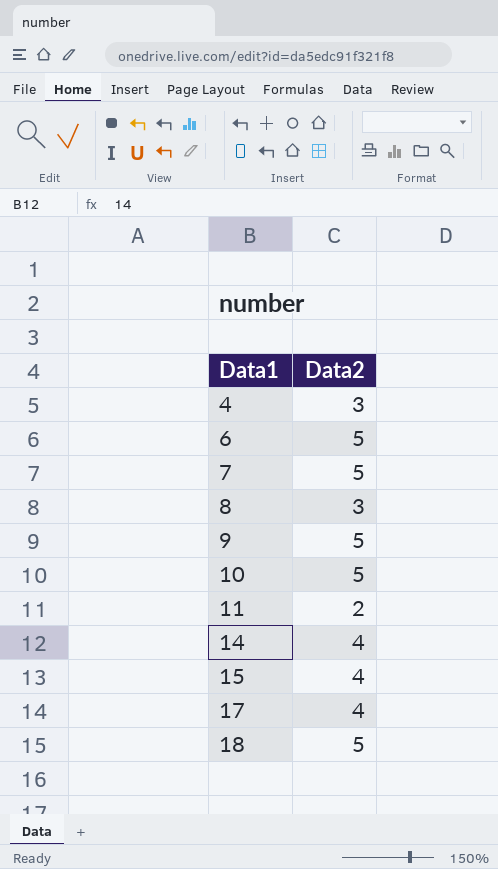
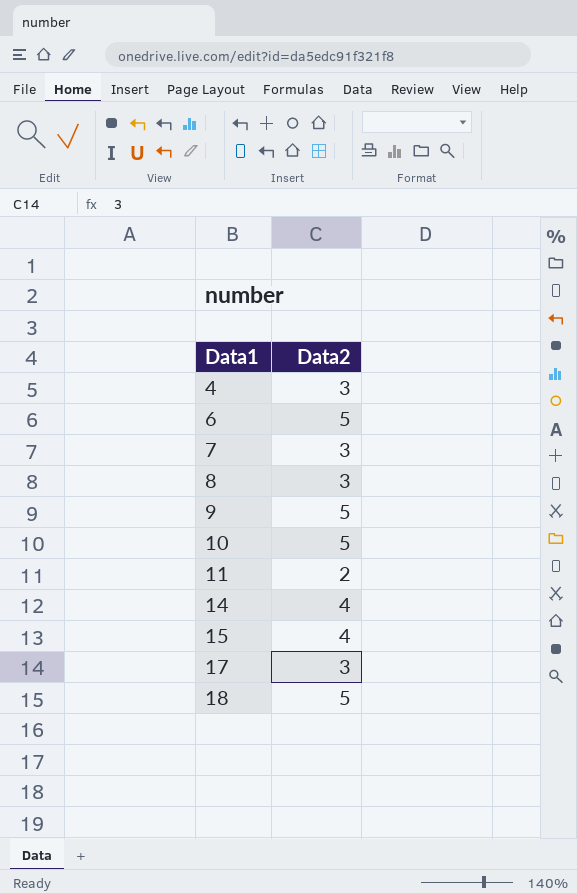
7 | Data2: 5 -> 3
17 | Data2: 4 -> 3

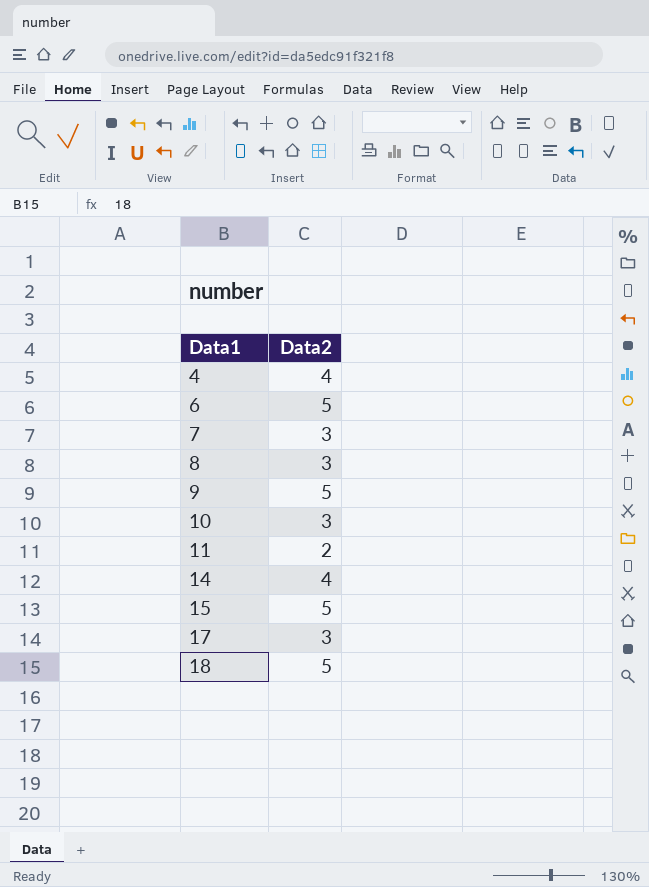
4 | Data2: 3 -> 4
10 | Data2: 5 -> 3
15 | Data2: 4 -> 5

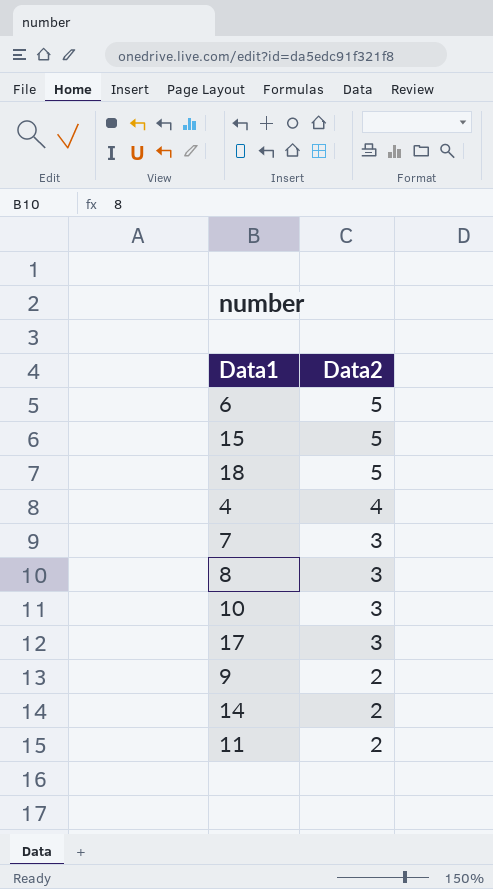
row order: Data1 ascending -> Data2 descending
9 | Data2: 5 -> 2
14 | Data2: 4 -> 2

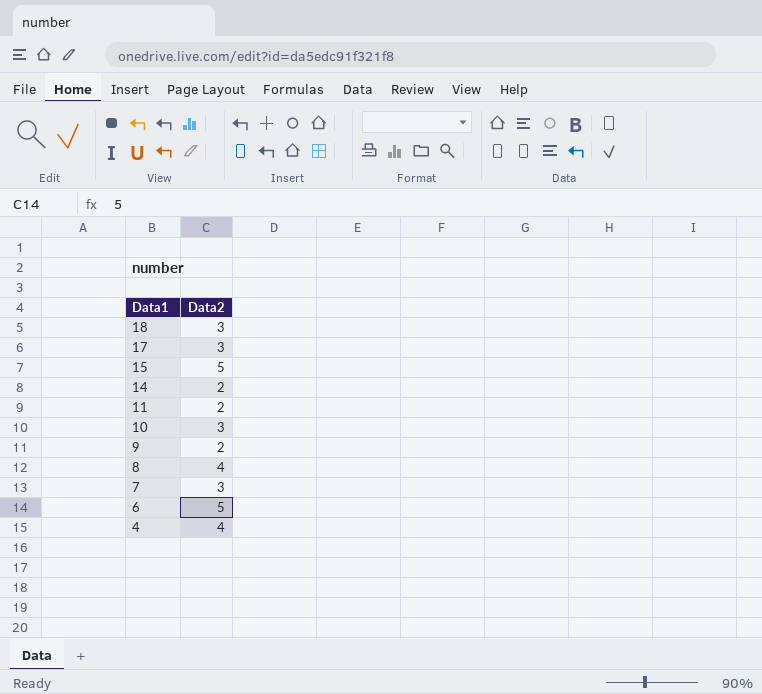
row order: Data2 descending -> Data1 descending
18 | Data2: 5 -> 3
8 | Data2: 3 -> 4

